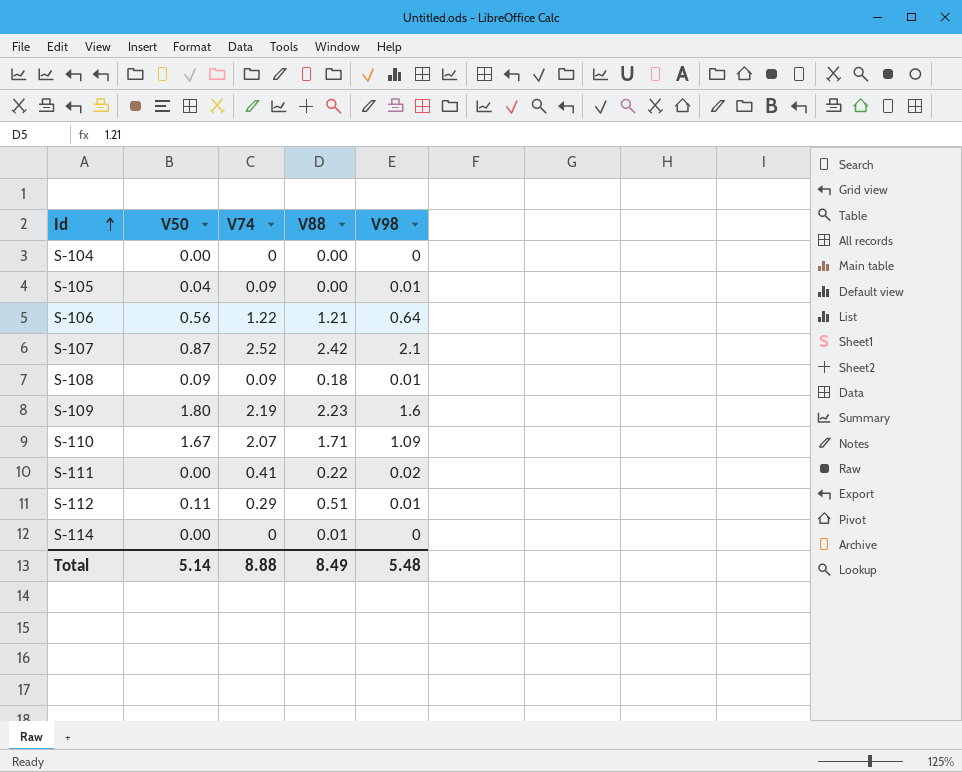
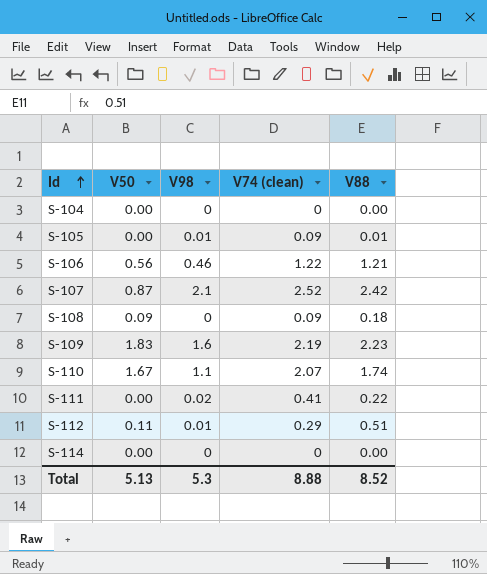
column V98 | position: 5 -> 3
column name: V74 -> V74 (clean)
S-105 | V50: 0.04 -> 0.00
S-105 | V88: 0.00 -> 0.01
S-106 | V98: 0.64 -> 0.46
S-108 | V98: 0.01 -> 0
S-109 | V50: 1.80 -> 1.83
S-110 | V98: 1.09 -> 1.1
S-110 | V88: 1.71 -> 1.74
S-114 | V88: 0.01 -> 0.00
Total | V50: 5.14 -> 5.13
Total | V98: 5.48 -> 5.3
Total | V88: 8.49 -> 8.52

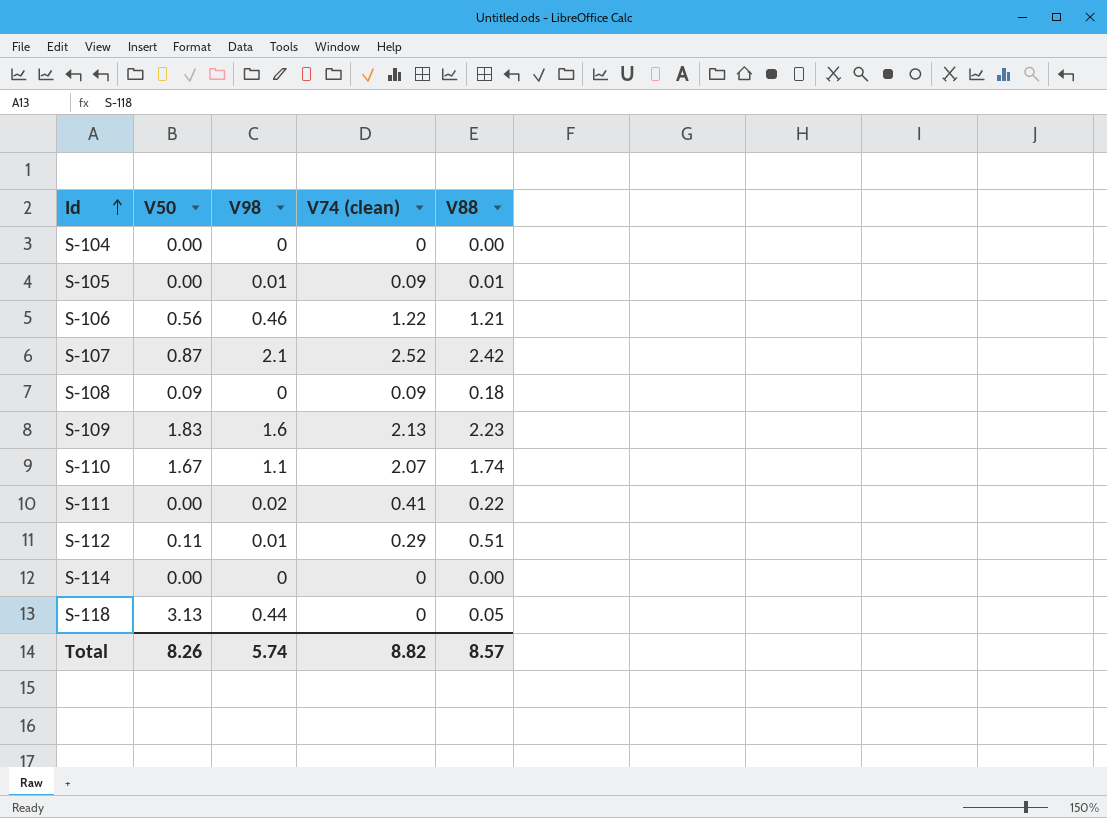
S-109 | V74 (clean): 2.19 -> 2.13
row S-118: none -> 3.13 | 0.44 | 0 | 0.05
Total | V50: 5.13 -> 8.26
Total | V98: 5.3 -> 5.74
Total | V74 (clean): 8.88 -> 8.82
Total | V88: 8.52 -> 8.57

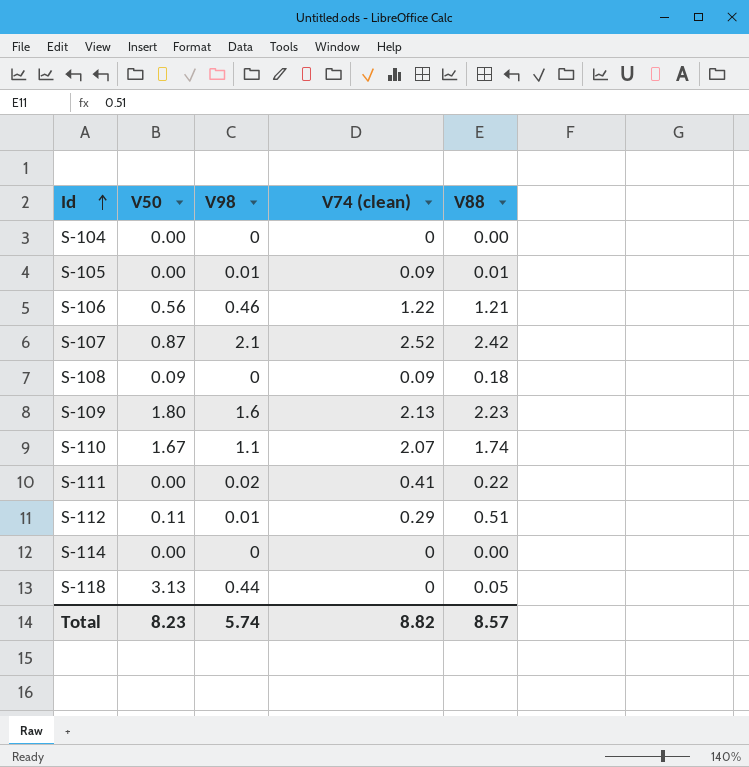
S-109 | V50: 1.83 -> 1.80
Total | V50: 8.26 -> 8.23

